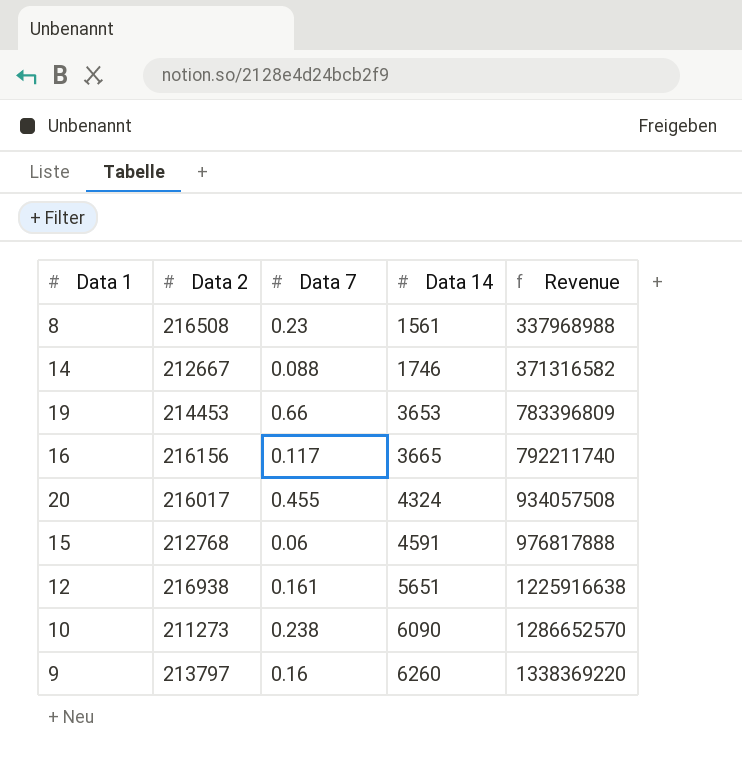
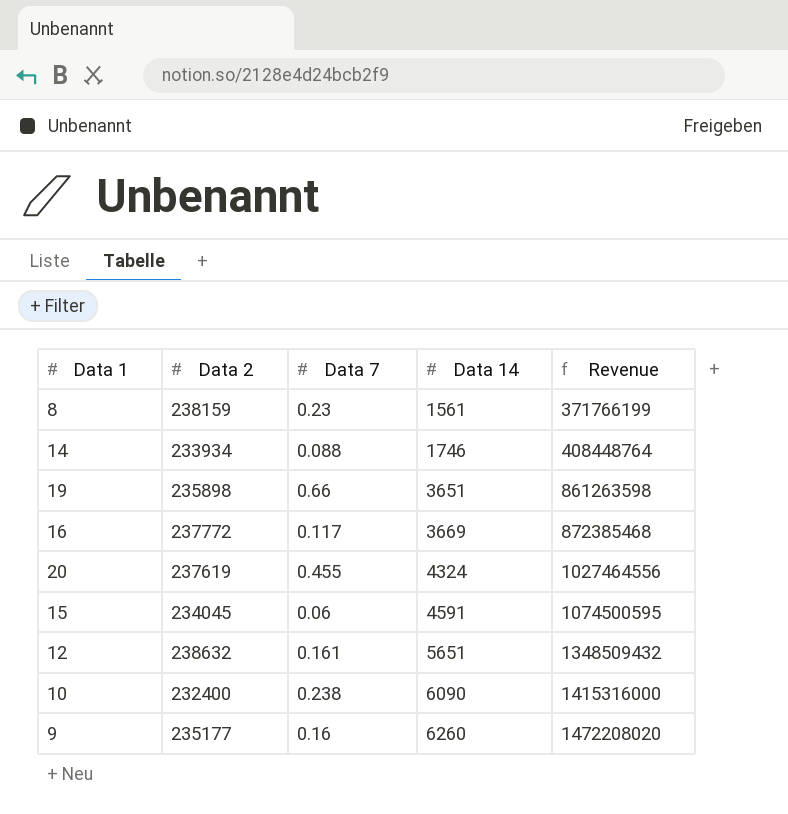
8 | Data 2: 216508 -> 238159
8 | Revenue: 337968988 -> 371766199
14 | Data 2: 212667 -> 233934
14 | Revenue: 371316582 -> 408448764
19 | Data 2: 214453 -> 235898
19 | Data 14: 3653 -> 3651
19 | Revenue: 783396809 -> 861263598
16 | Data 2: 216156 -> 237772
16 | Data 14: 3665 -> 3669
16 | Revenue: 792211740 -> 872385468
20 | Data 2: 216017 -> 237619
20 | Revenue: 934057508 -> 1027464556
15 | Data 2: 212768 -> 234045
15 | Revenue: 976817888 -> 1074500595
12 | Data 2: 216938 -> 238632
12 | Revenue: 1225916638 -> 1348509432
10 | Data 2: 211273 -> 232400
10 | Revenue: 1286652570 -> 1415316000
9 | Data 2: 213797 -> 235177
9 | Revenue: 1338369220 -> 1472208020

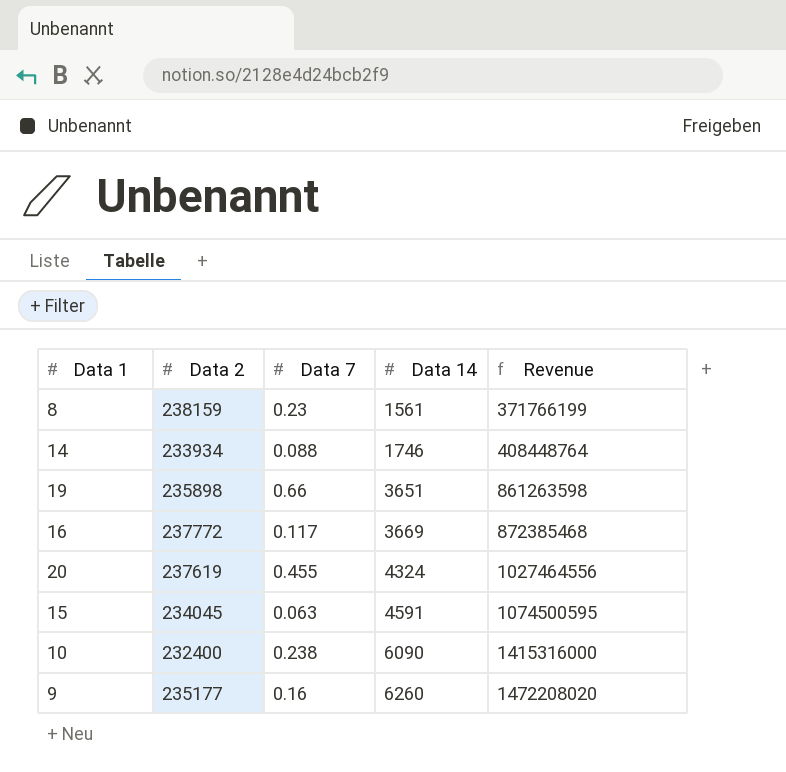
row 12: 238632 | 0.161 | 5651 | 1348509432 -> none
15 | Data 7: 0.06 -> 0.063

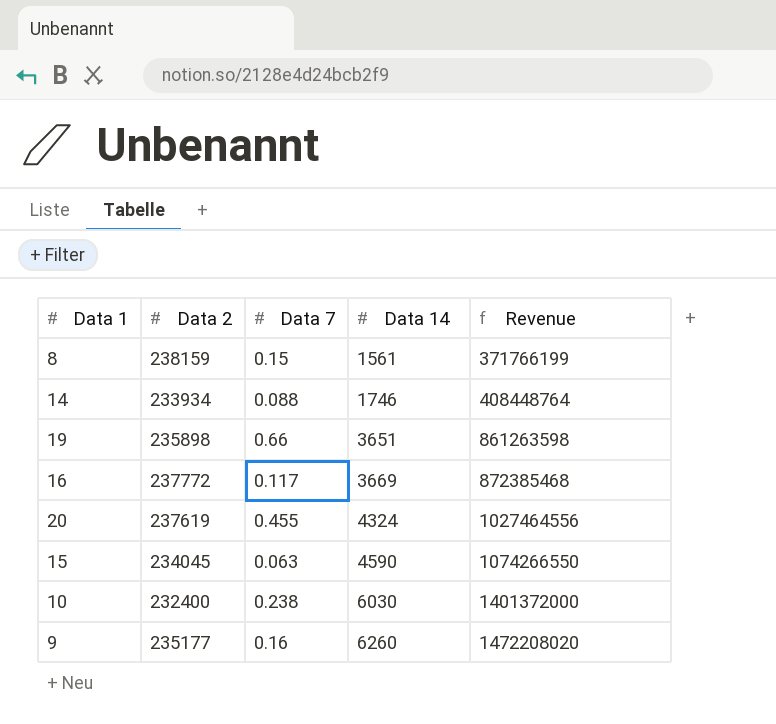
8 | Data 7: 0.23 -> 0.15
15 | Data 14: 4591 -> 4590
15 | Revenue: 1074500595 -> 1074266550
10 | Data 14: 6090 -> 6030
10 | Revenue: 1415316000 -> 1401372000

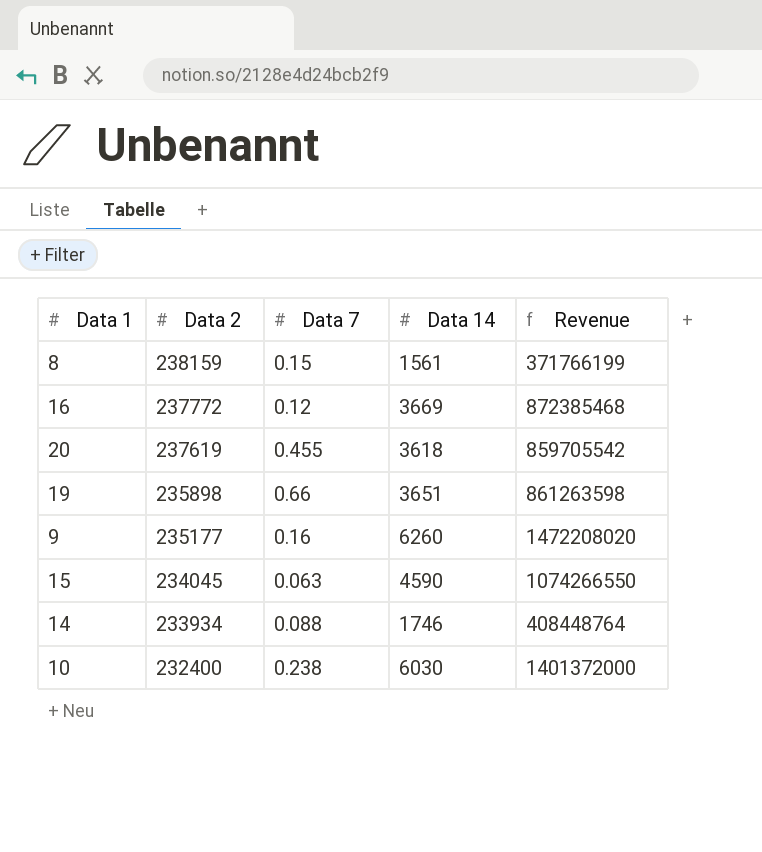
row order: Data 14 ascending -> Data 2 descending
16 | Data 7: 0.117 -> 0.12
20 | Data 14: 4324 -> 3618
20 | Revenue: 1027464556 -> 859705542

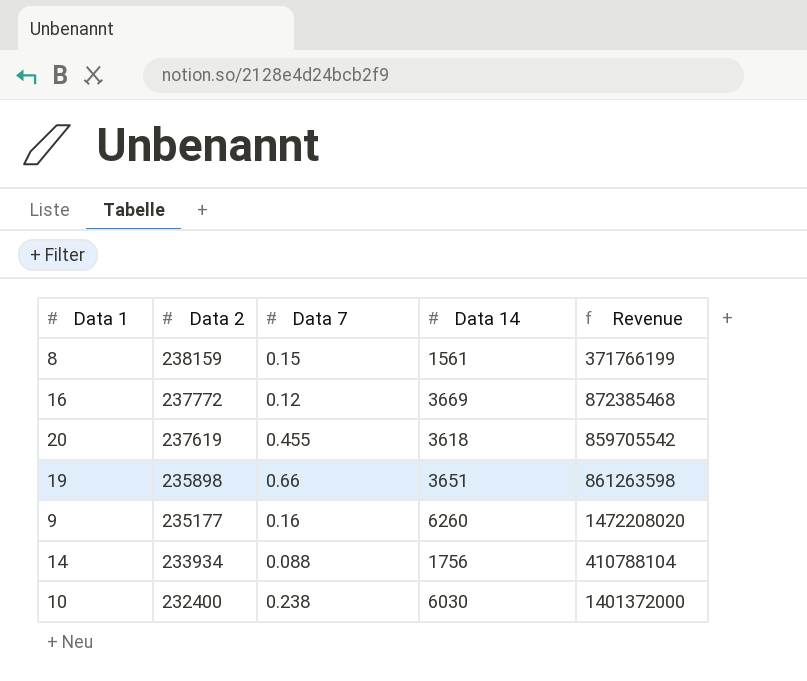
row 15: 234045 | 0.063 | 4590 | 1074266550 -> none
14 | Data 14: 1746 -> 1756
14 | Revenue: 408448764 -> 410788104

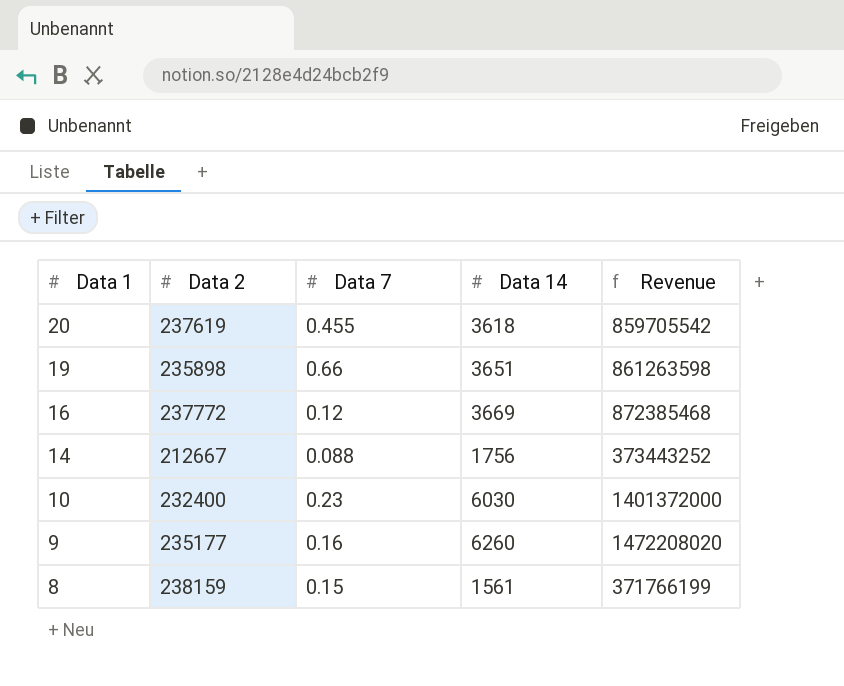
row order: Data 2 descending -> Data 1 descending
14 | Data 2: 233934 -> 212667
14 | Revenue: 410788104 -> 373443252
10 | Data 7: 0.238 -> 0.23

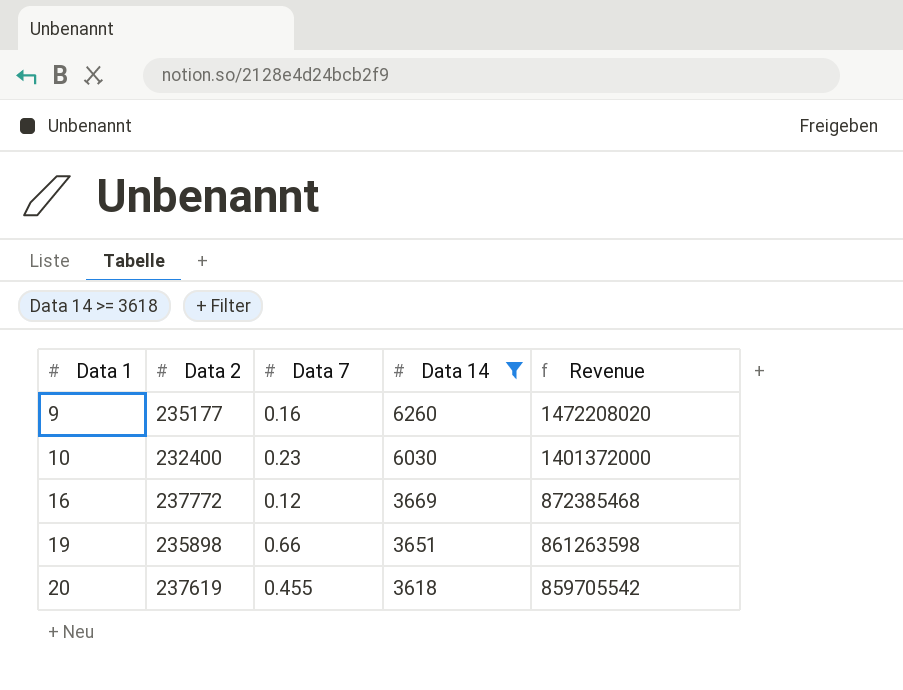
filter: none -> Data 14 >= 3618
row order: Data 1 descending -> Data 1 ascending

